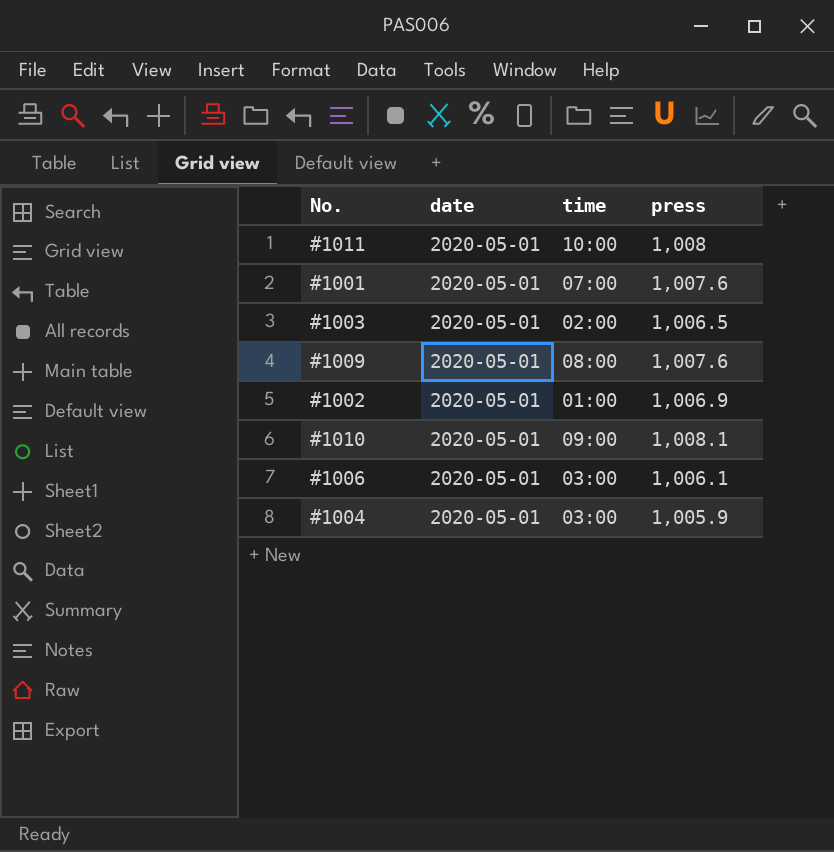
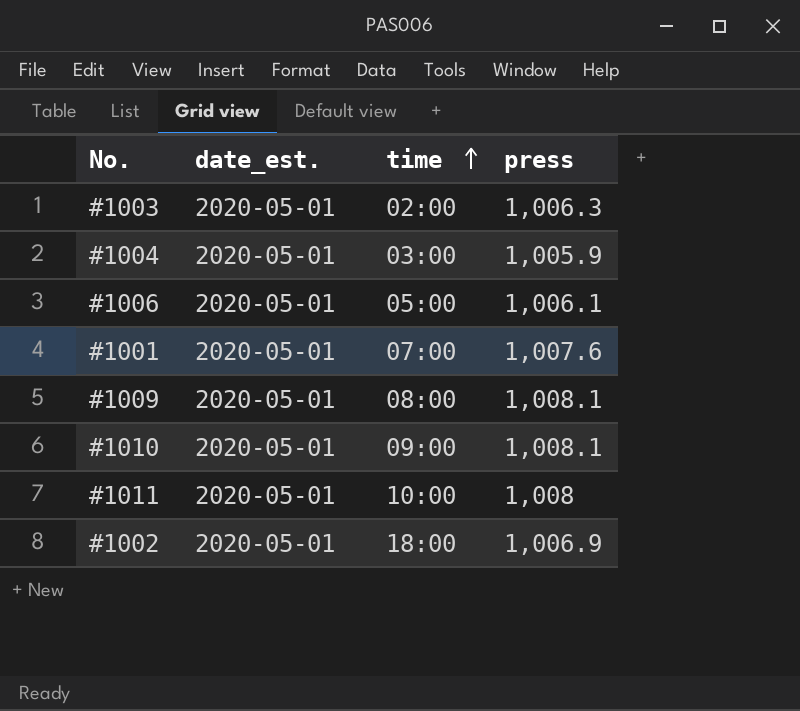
row order: none -> time ascending
column name: date -> date_est.
#1003 | press: 1,006.5 -> 1,006.3
#1006 | time: 03:00 -> 05:00
#1009 | press: 1,007.6 -> 1,008.1
#1002 | time: 01:00 -> 18:00

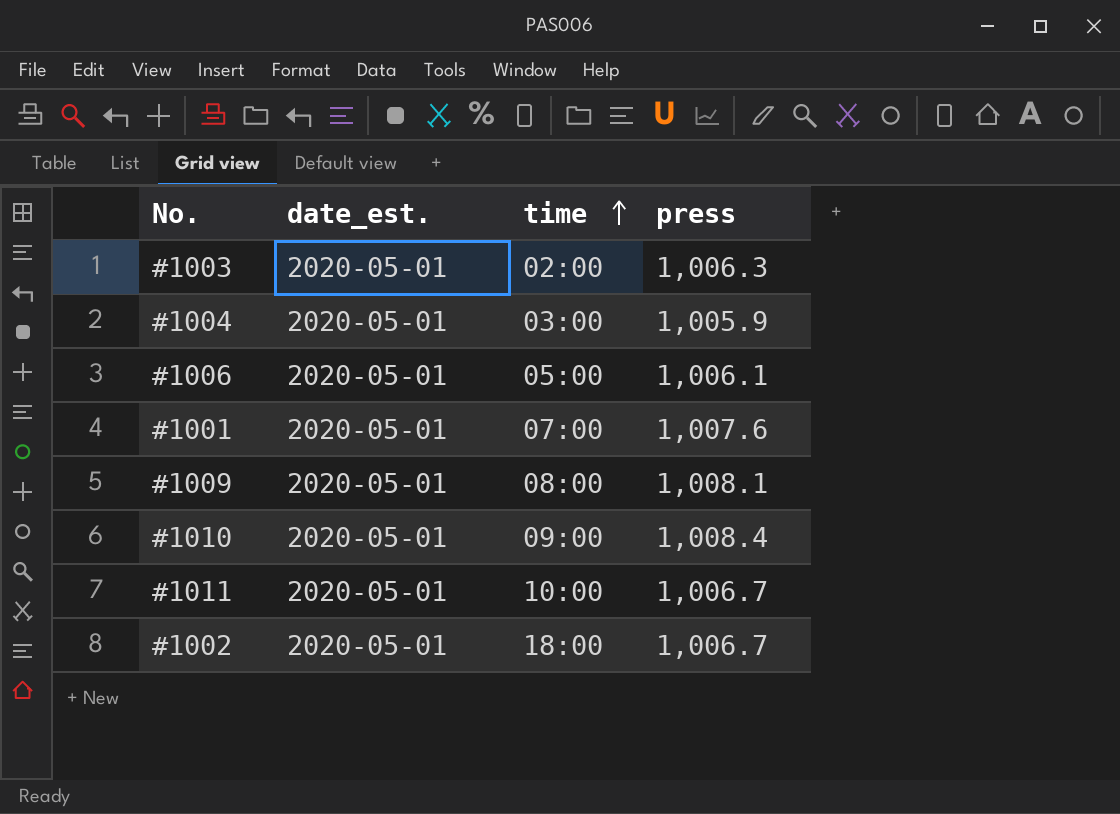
#1010 | press: 1,008.1 -> 1,008.4
#1011 | press: 1,008 -> 1,006.7
#1002 | press: 1,006.9 -> 1,006.7

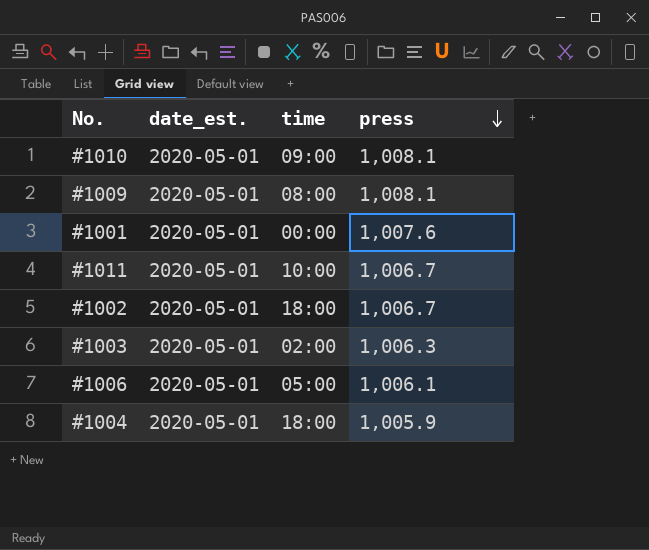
row order: time ascending -> press descending
#1010 | press: 1,008.4 -> 1,008.1
#1001 | time: 07:00 -> 00:00
#1004 | time: 03:00 -> 18:00

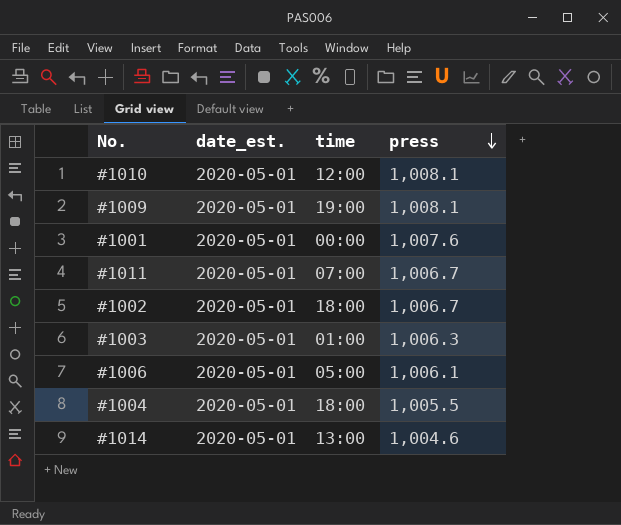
#1010 | time: 09:00 -> 12:00
#1009 | time: 08:00 -> 19:00
#1011 | time: 10:00 -> 07:00
#1003 | time: 02:00 -> 01:00
#1004 | press: 1,005.9 -> 1,005.5
row #1014: none -> 2020-05-01 | 13:00 | 1,004.6

